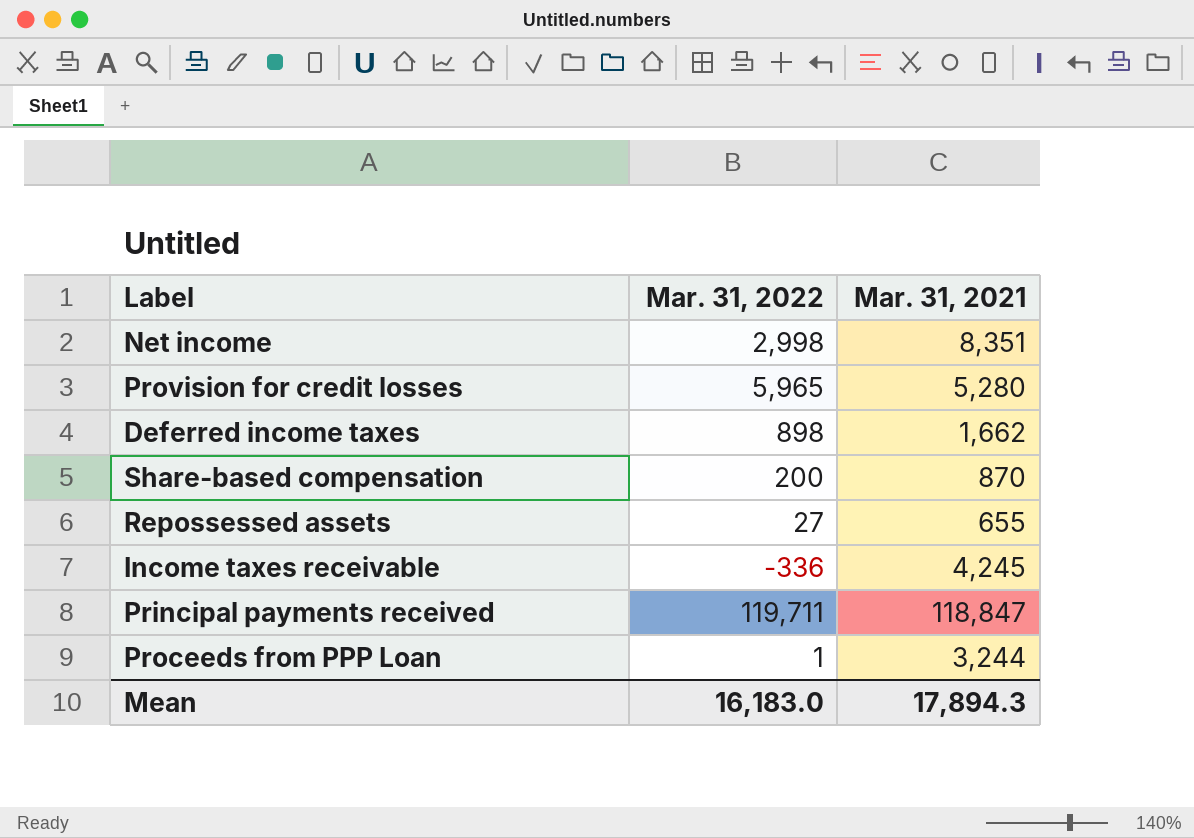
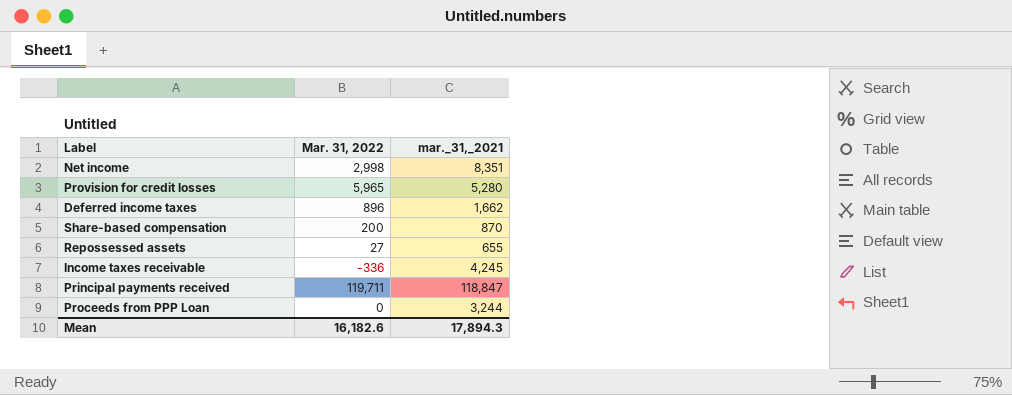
column name: Mar. 31, 2021 -> mar._31,_2021
Deferred income taxes | Mar. 31, 2022: 898 -> 896
Proceeds from PPP Loan | Mar. 31, 2022: 1 -> 0
Mean | Mar. 31, 2022: 16,183.0 -> 16,182.6

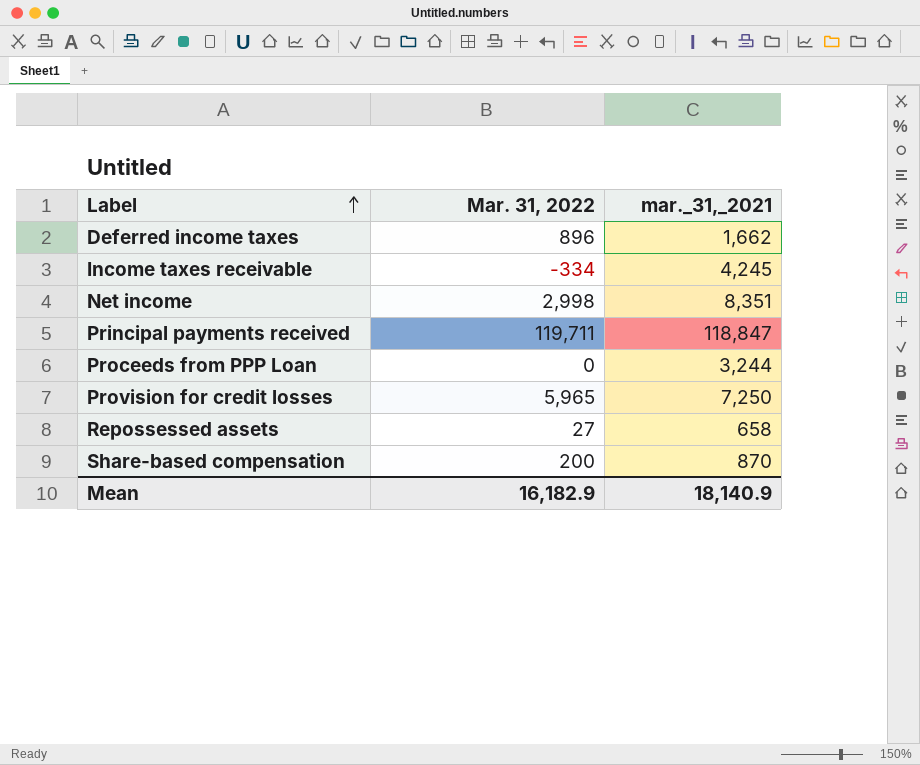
row order: none -> Label ascending
Income taxes receivable | Mar. 31, 2022: -336 -> -334
Provision for credit losses | mar._31,_2021: 5,280 -> 7,250
Repossessed assets | mar._31,_2021: 655 -> 658
Mean | Mar. 31, 2022: 16,182.6 -> 16,182.9
Mean | mar._31,_2021: 17,894.3 -> 18,140.9

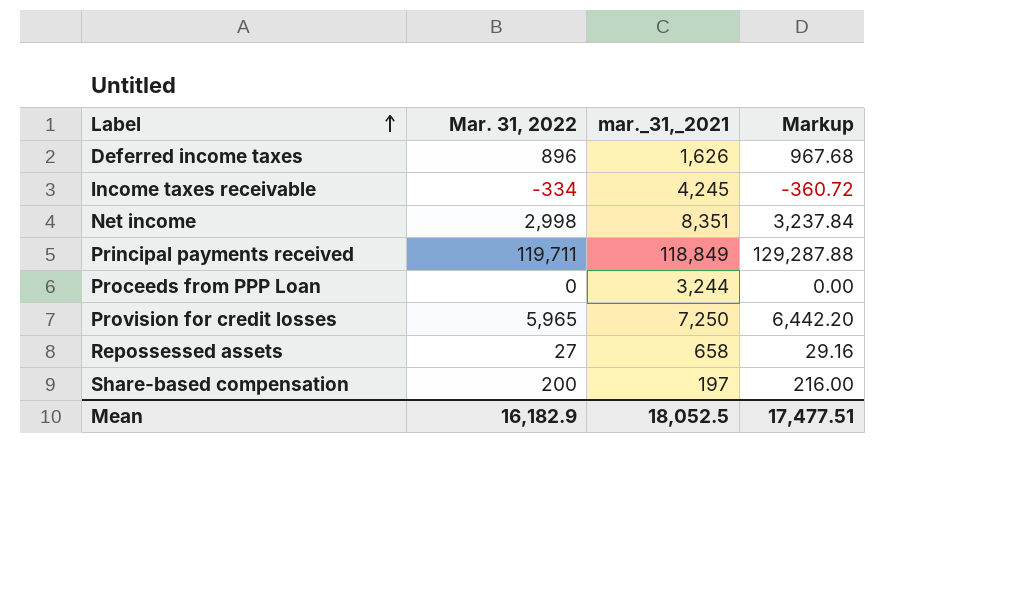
column Markup | formula: none -> [Mar. 31, 2022] * 1.08
Deferred income taxes | mar._31,_2021: 1,662 -> 1,626
Principal payments received | mar._31,_2021: 118,847 -> 118,849
Share-based compensation | mar._31,_2021: 870 -> 197
Mean | mar._31,_2021: 18,140.9 -> 18,052.5

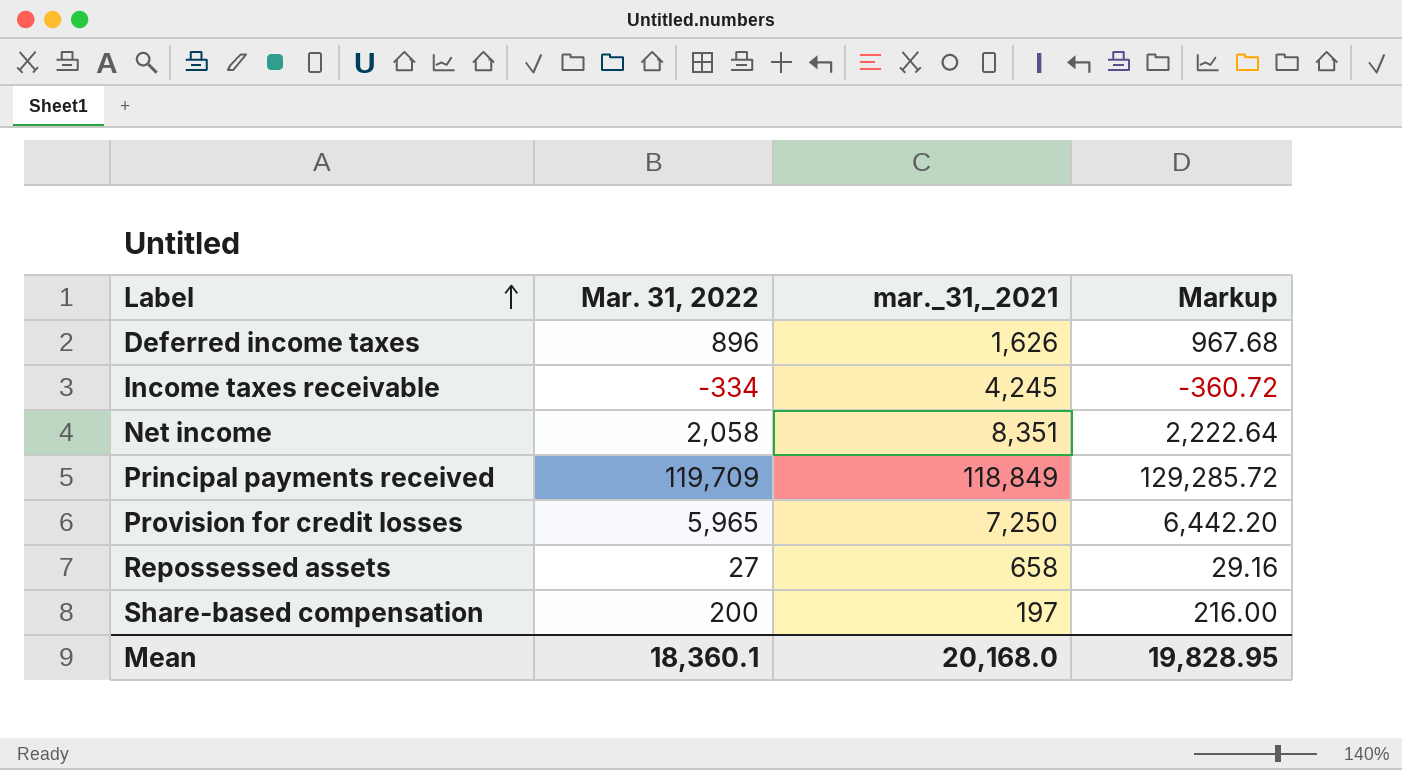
row Proceeds from PPP Loan: 0 | 3,244 | 0.00 -> none
Net income | Mar. 31, 2022: 2,998 -> 2,058
Net income | Markup: 3,237.84 -> 2,222.64
Principal payments received | Mar. 31, 2022: 119,711 -> 119,709
Principal payments received | Markup: 129,287.88 -> 129,285.72
Mean | Mar. 31, 2022: 16,182.9 -> 18,360.1
Mean | mar._31,_2021: 18,052.5 -> 20,168.0
Mean | Markup: 17,477.51 -> 19,828.95

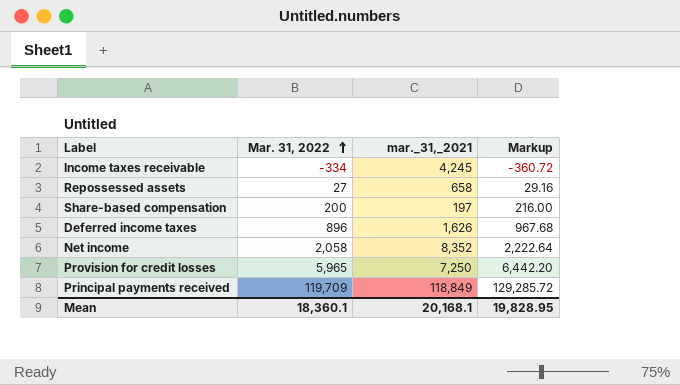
row order: Label ascending -> Mar. 31, 2022 ascending
Net income | mar._31,_2021: 8,351 -> 8,352
Mean | mar._31,_2021: 20,168.0 -> 20,168.1

